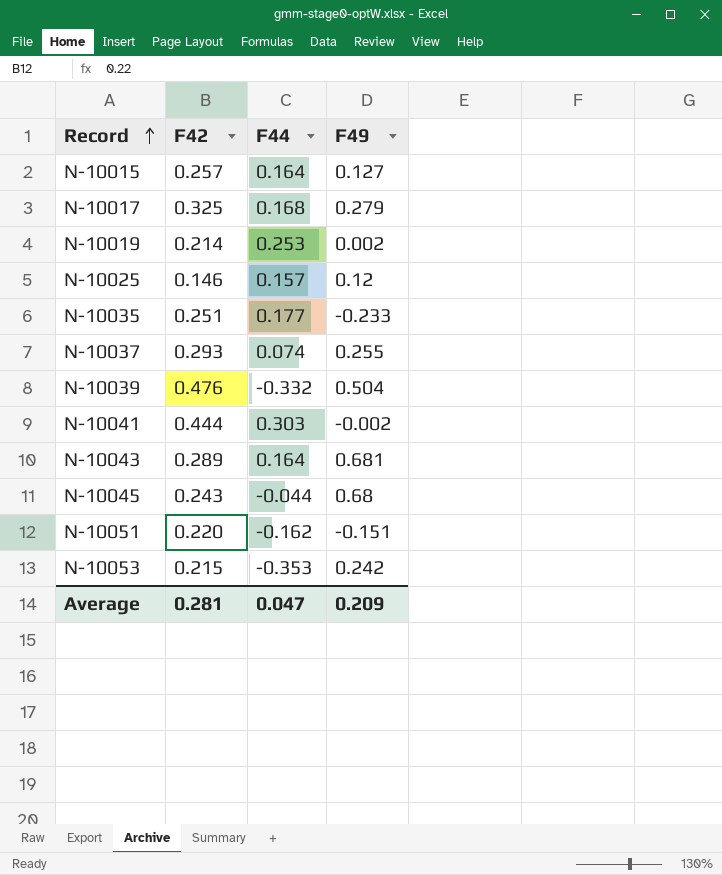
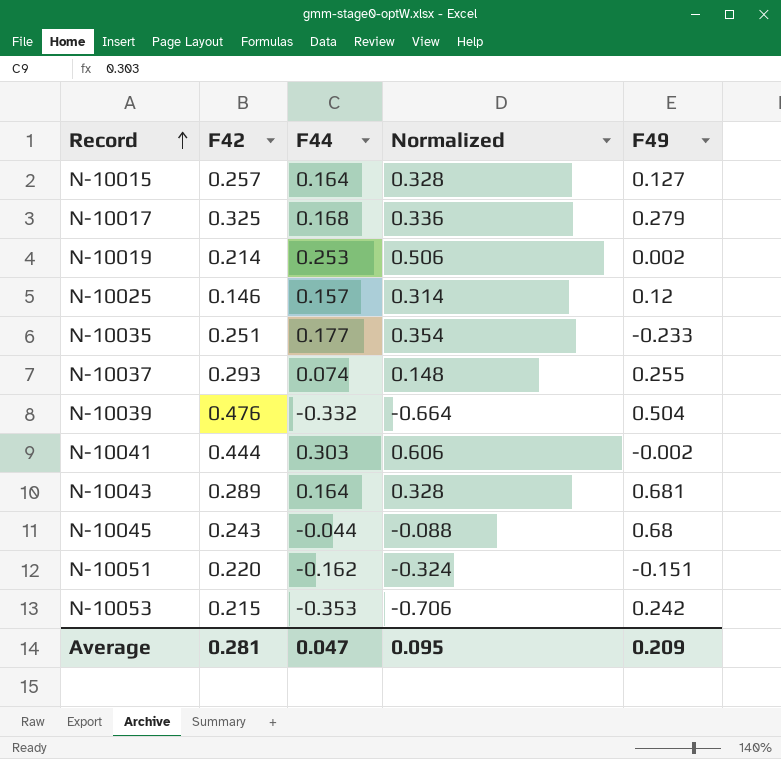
column Normalized | formula: none -> [F44] * 2

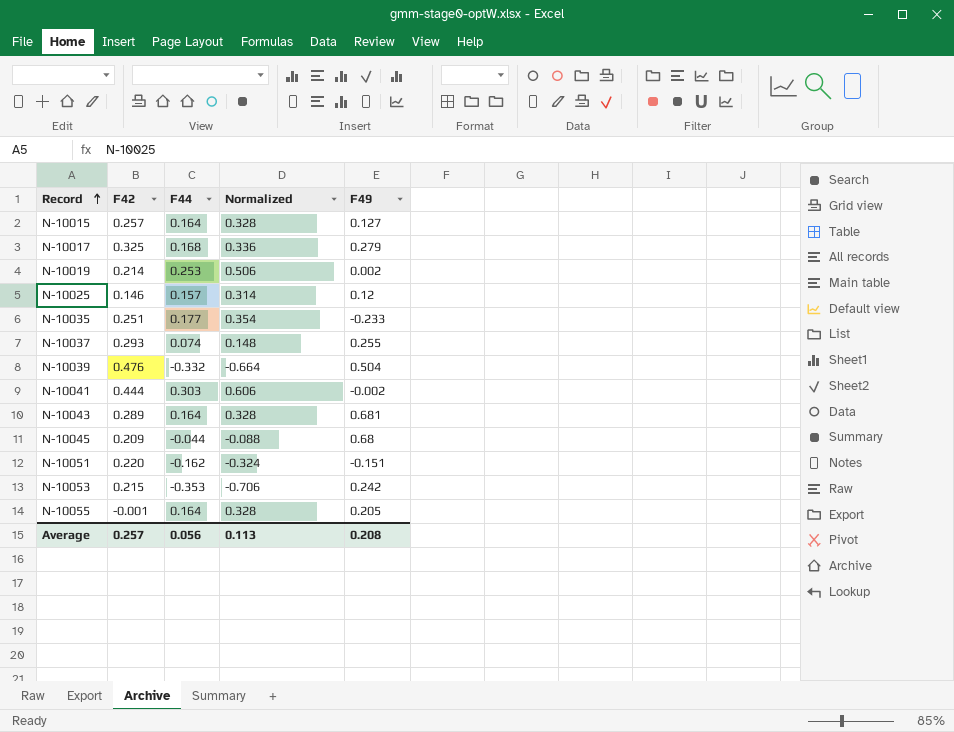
N-10045 | F42: 0.243 -> 0.209
row N-10055: none -> -0.001 | 0.164 | 0.328 | 0.205
Average | F42: 0.281 -> 0.257
Average | F44: 0.047 -> 0.056
Average | Normalized: 0.095 -> 0.113
Average | F49: 0.209 -> 0.208

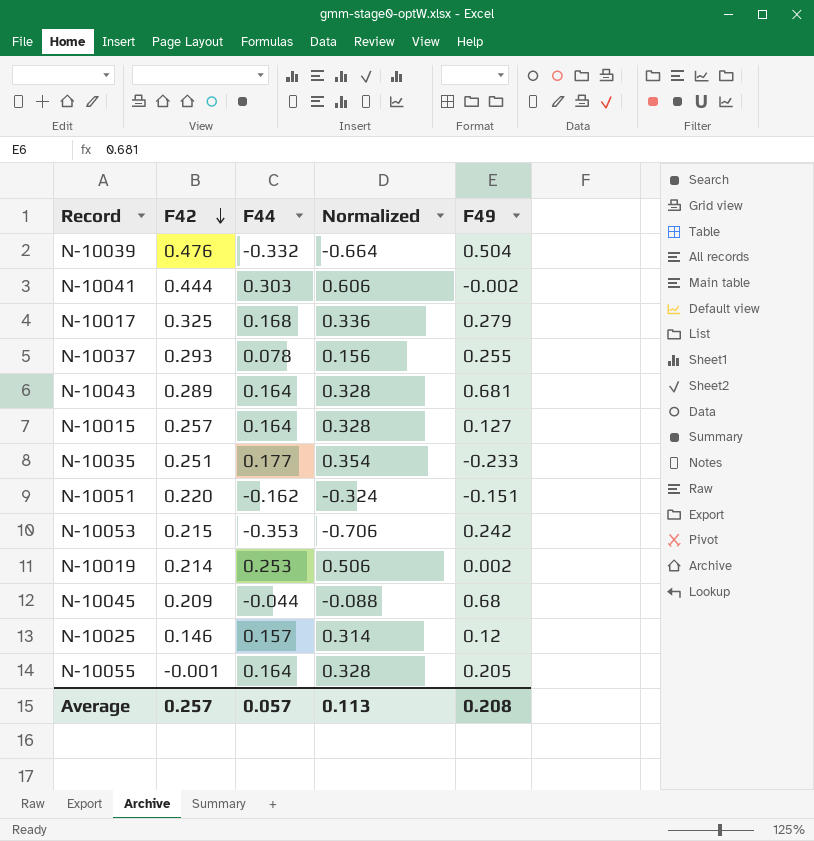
row order: Record ascending -> F42 descending
N-10037 | F44: 0.074 -> 0.078
N-10037 | Normalized: 0.148 -> 0.156
Average | F44: 0.056 -> 0.057

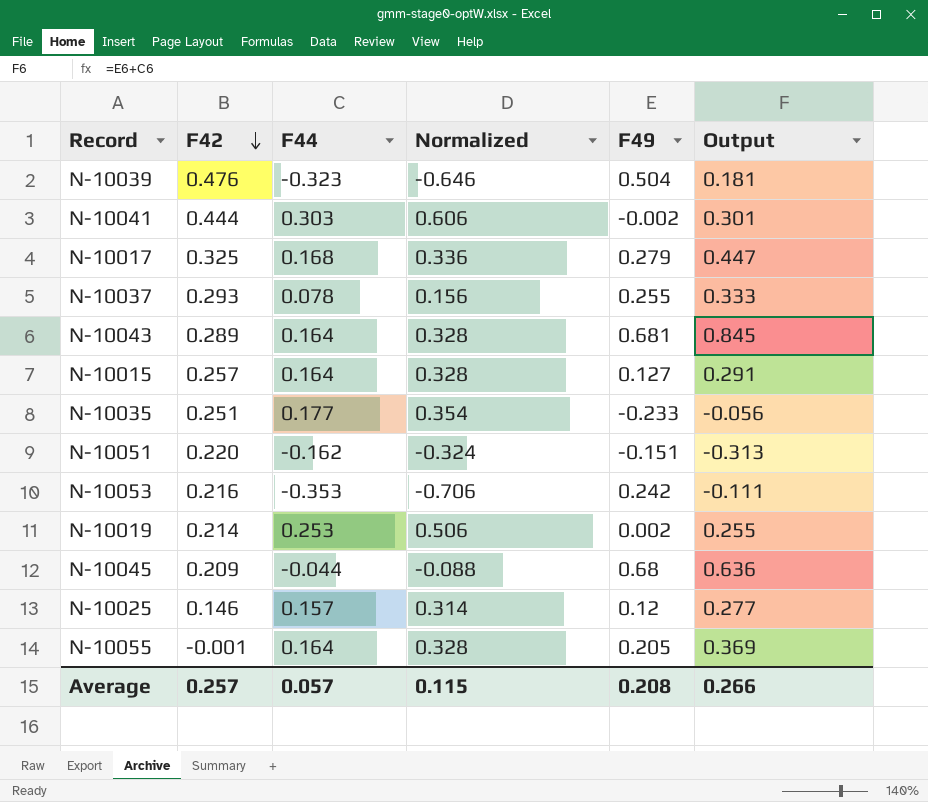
column Output | formula: none -> [F44] + [F49]
N-10039 | F44: -0.332 -> -0.323
N-10039 | Normalized: -0.664 -> -0.646
N-10053 | F42: 0.215 -> 0.216
Average | Normalized: 0.113 -> 0.115

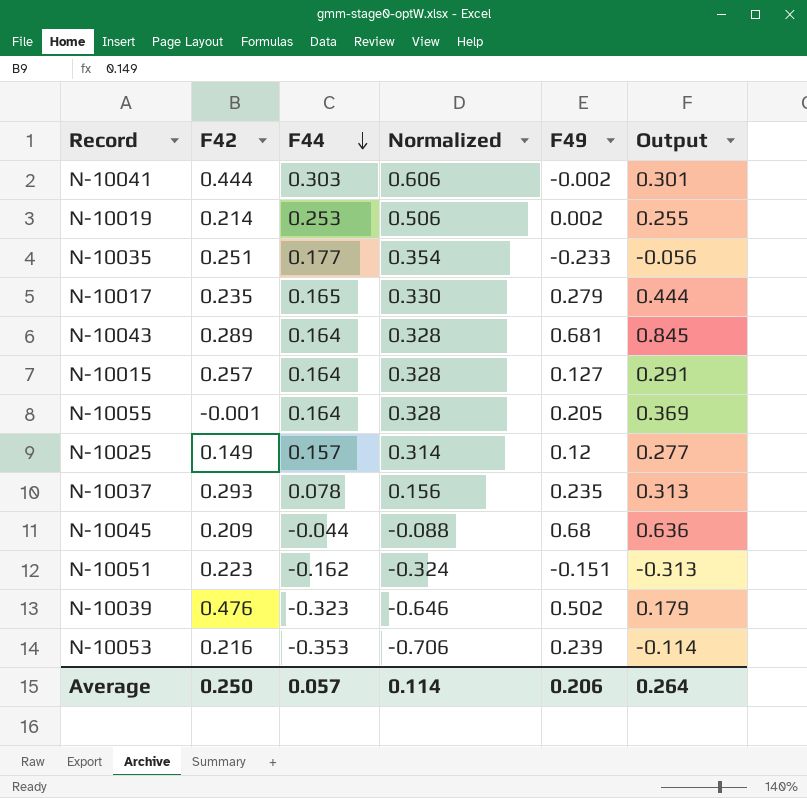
row order: F42 descending -> F44 descending
N-10017 | F42: 0.325 -> 0.235
N-10017 | F44: 0.168 -> 0.165
N-10017 | Normalized: 0.336 -> 0.330
N-10017 | Output: 0.447 -> 0.444
N-10025 | F42: 0.146 -> 0.149
N-10037 | F49: 0.255 -> 0.235
N-10037 | Output: 0.333 -> 0.313
N-10051 | F42: 0.220 -> 0.223
N-10039 | F49: 0.504 -> 0.502
N-10039 | Output: 0.181 -> 0.179
N-10053 | F49: 0.242 -> 0.239
N-10053 | Output: -0.111 -> -0.114
Average | F42: 0.257 -> 0.250
Average | Normalized: 0.115 -> 0.114
Average | F49: 0.208 -> 0.206
Average | Output: 0.266 -> 0.264

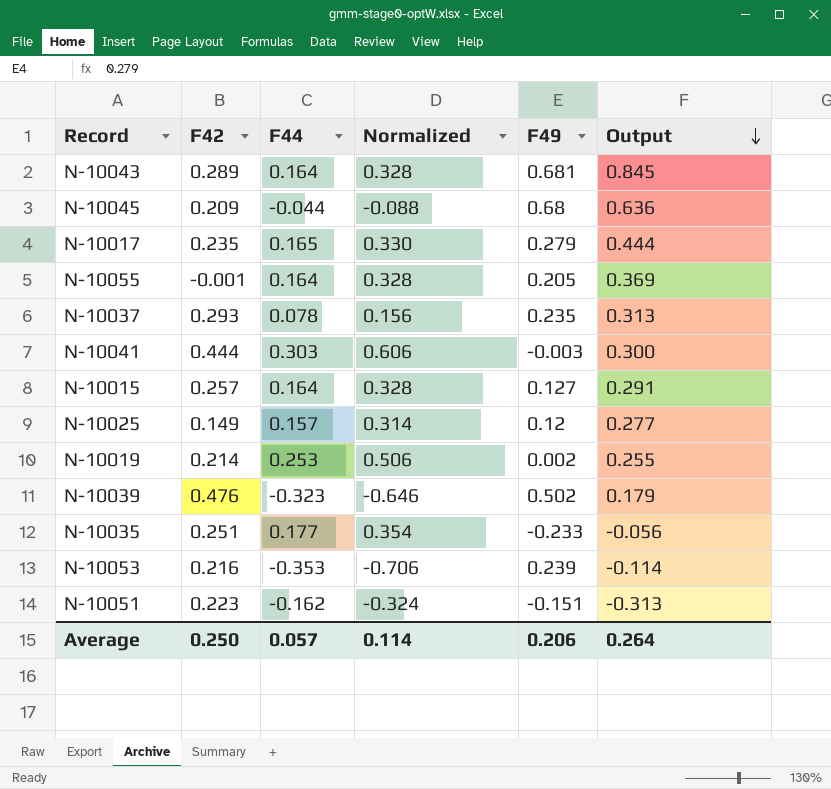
row order: F44 descending -> Output descending
N-10041 | F49: -0.002 -> -0.003
N-10041 | Output: 0.301 -> 0.300

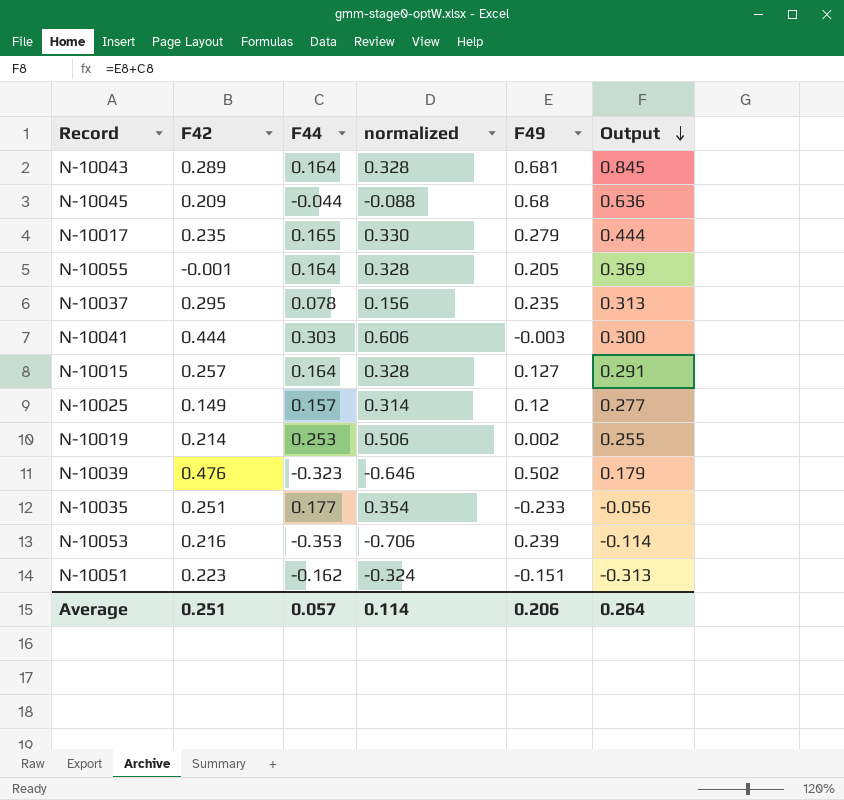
column name: Normalized -> normalized
N-10037 | F42: 0.293 -> 0.295
Average | F42: 0.250 -> 0.251

